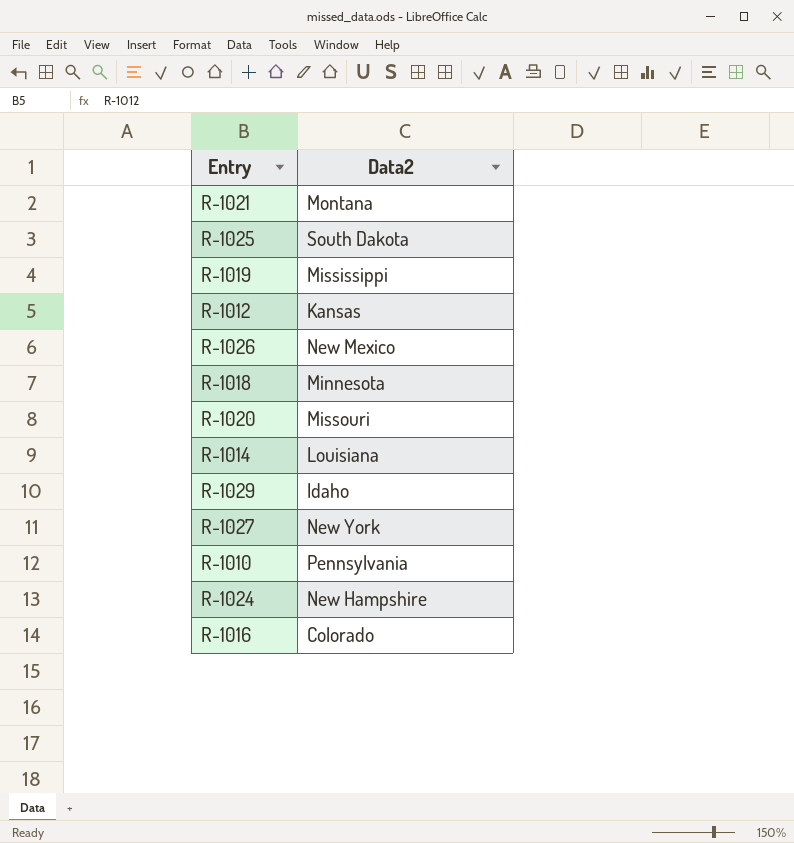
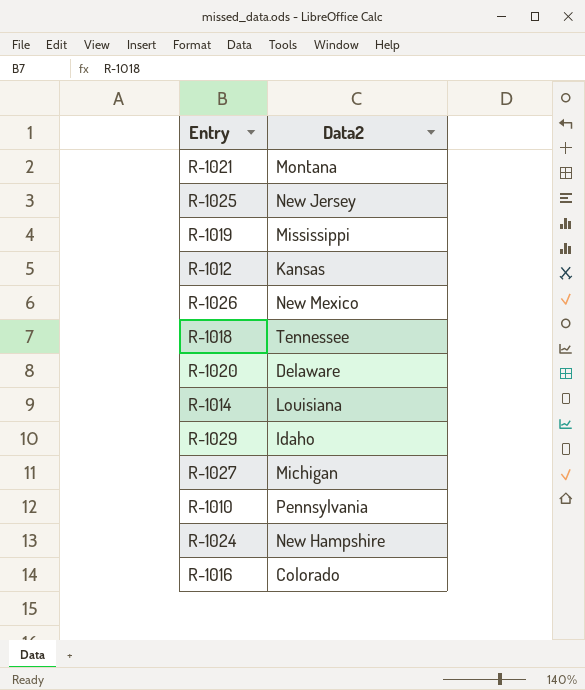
R-1025 | Data2: South Dakota -> New Jersey
R-1018 | Data2: Minnesota -> Tennessee
R-1020 | Data2: Missouri -> Delaware
R-1027 | Data2: New York -> Michigan

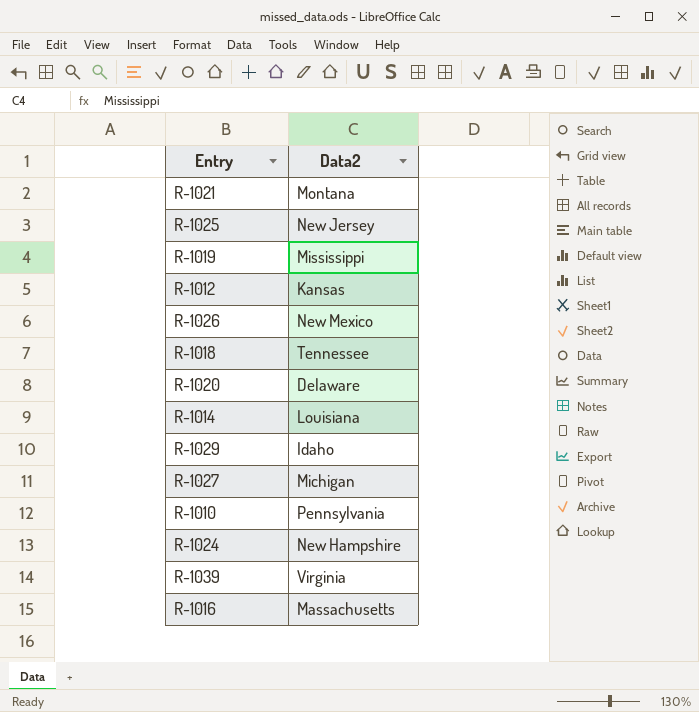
row R-1039: none -> Virginia
R-1016 | Data2: Colorado -> Massachusetts

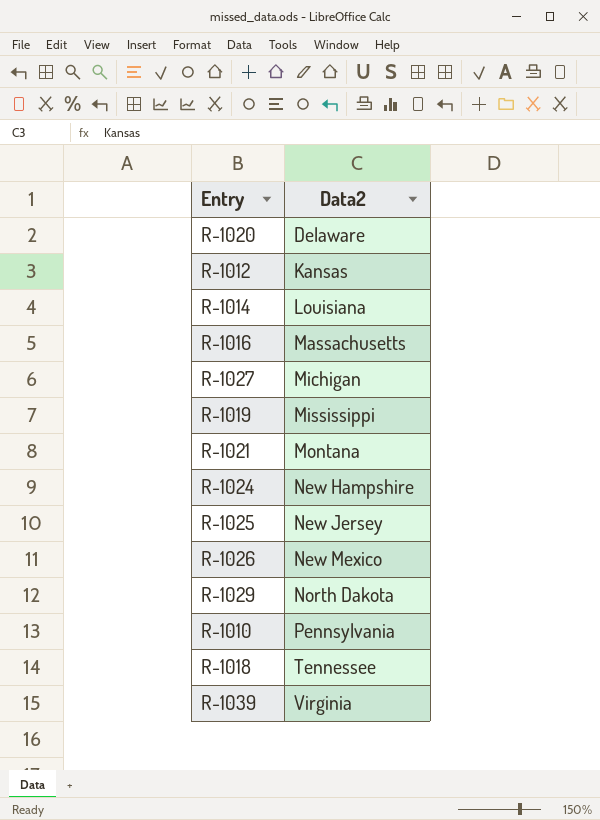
row order: none -> Data2 ascending
R-1029 | Data2: Idaho -> North Dakota

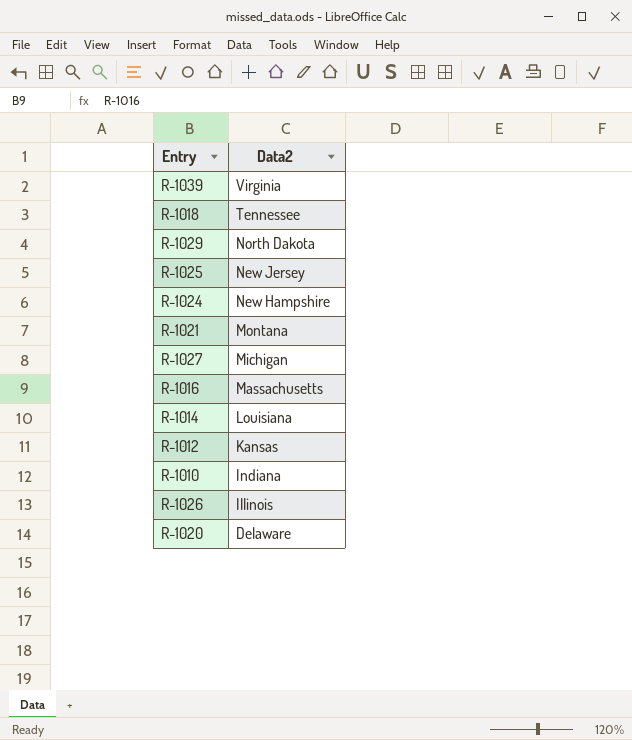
row order: Data2 ascending -> Data2 descending
row R-1019: Mississippi -> none
R-1010 | Data2: Pennsylvania -> Indiana
R-1026 | Data2: New Mexico -> Illinois

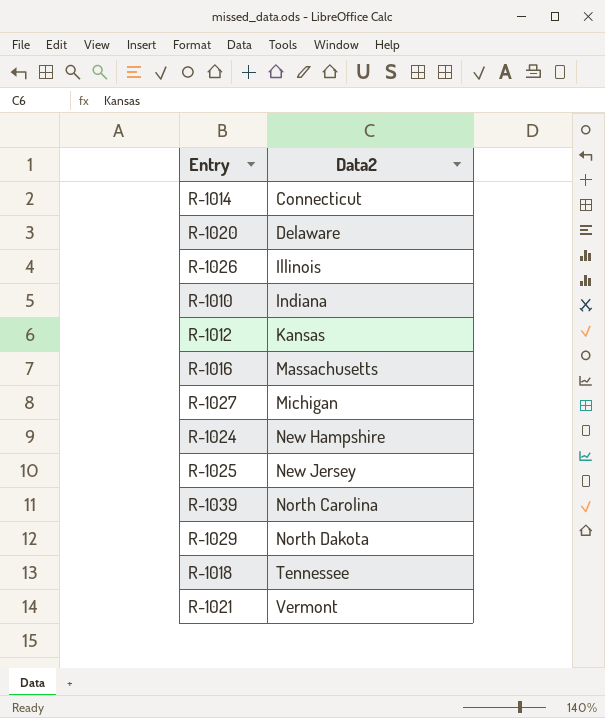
row order: Data2 descending -> Data2 ascending
R-1014 | Data2: Louisiana -> Connecticut
R-1039 | Data2: Virginia -> North Carolina
R-1021 | Data2: Montana -> Vermont

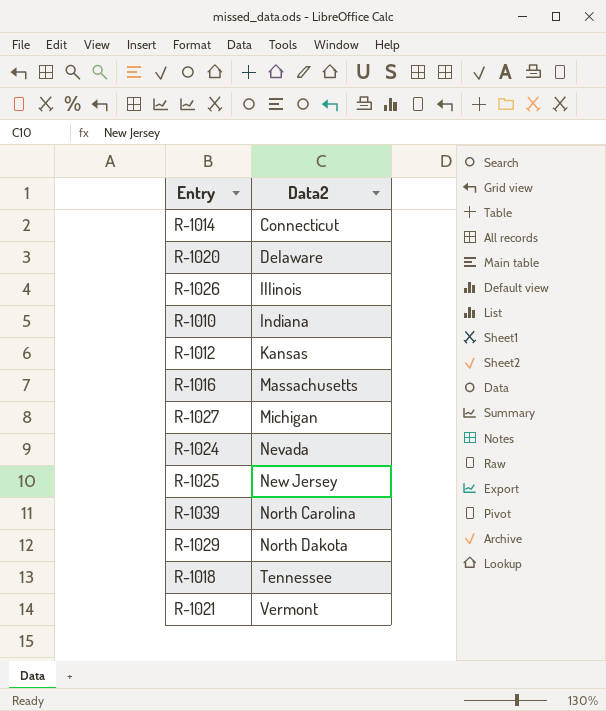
R-1024 | Data2: New Hampshire -> Nevada

